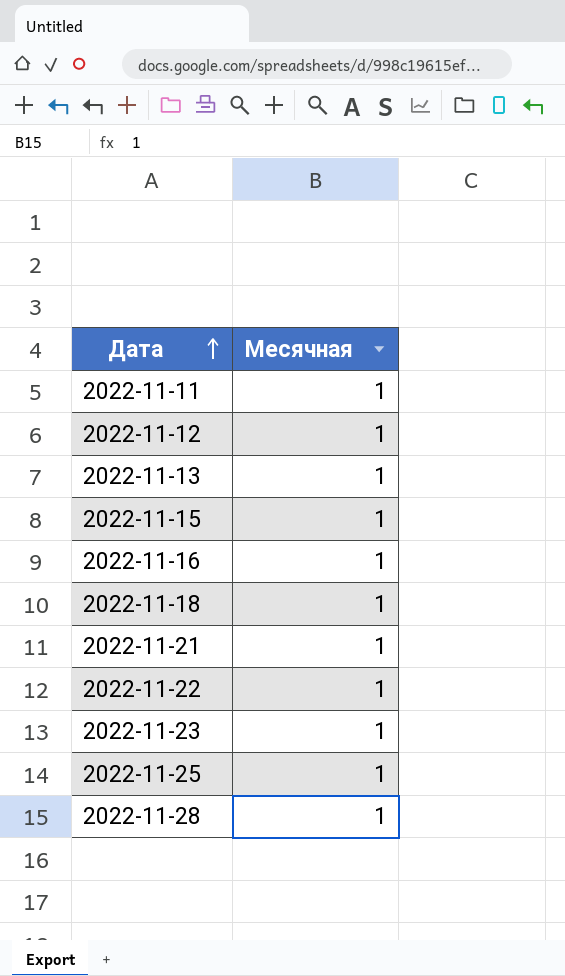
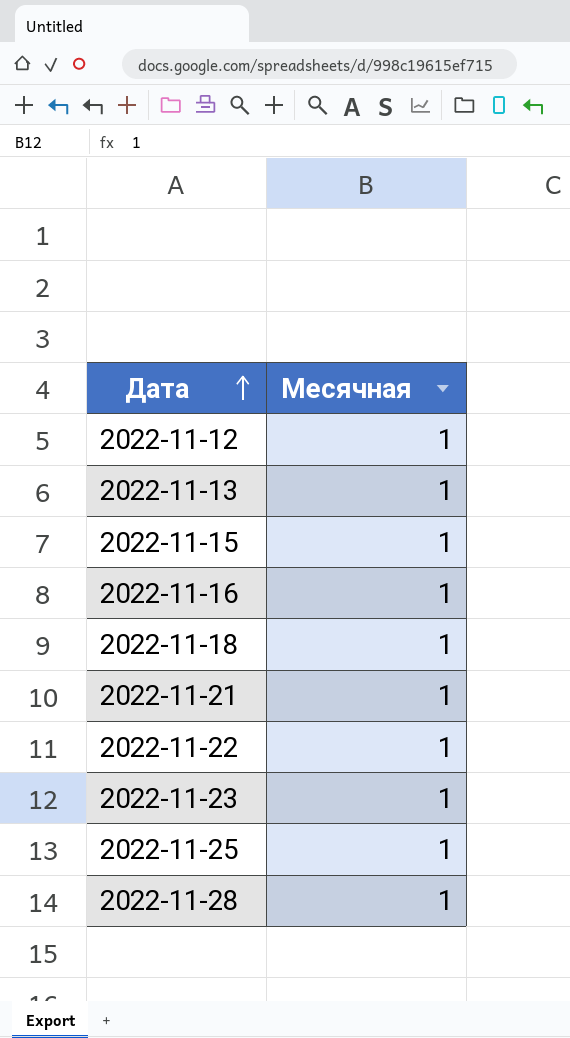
row 2022-11-11: 1 -> none

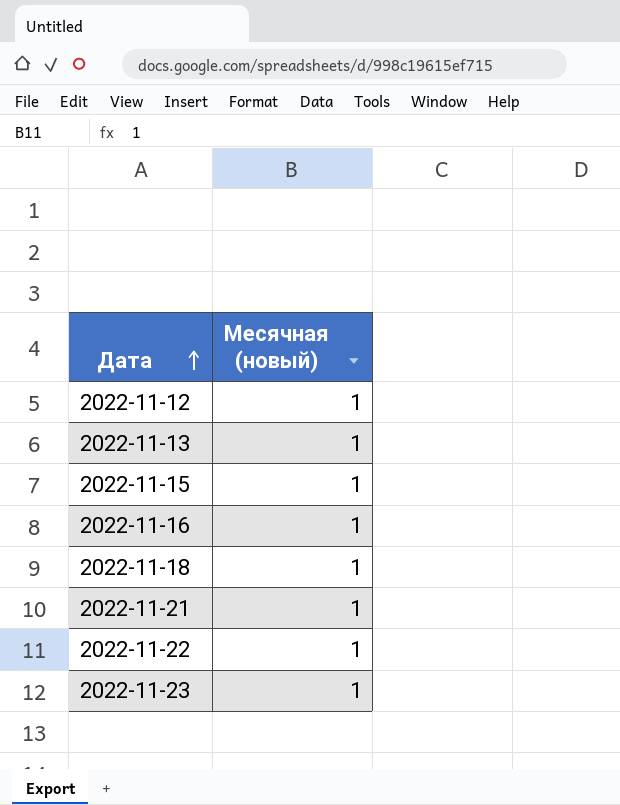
column name: Месячная -> Месячная (новый)
row 2022-11-25: 1 -> none
row 2022-11-28: 1 -> none

